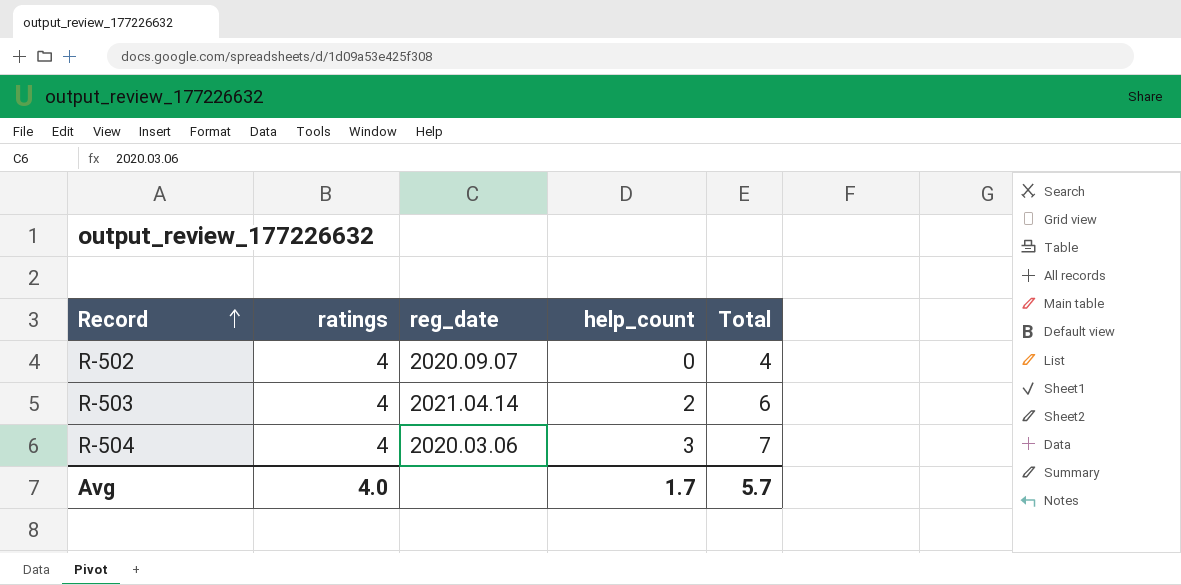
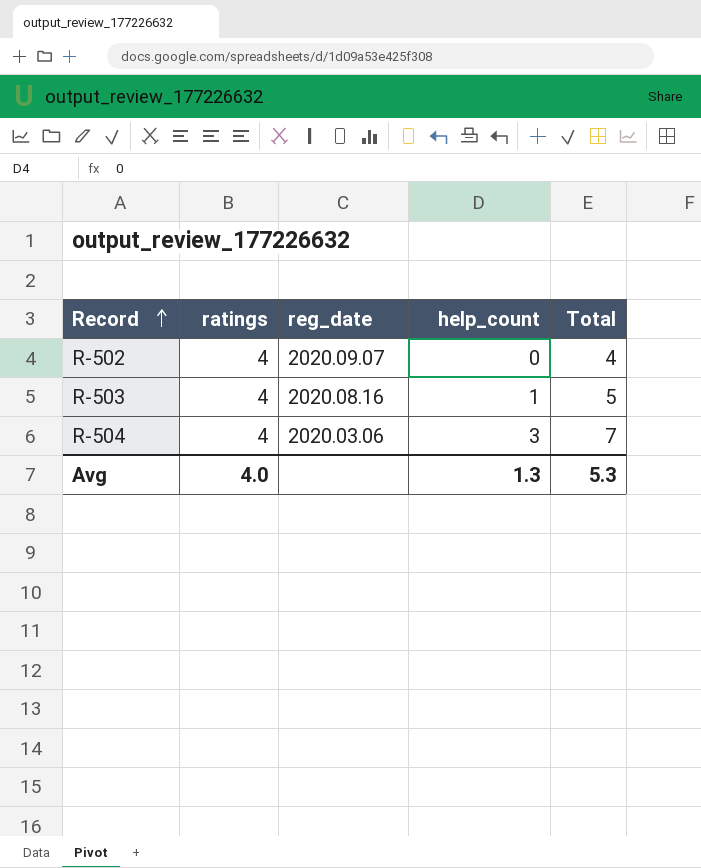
R-503 | reg_date: 2021.04.14 -> 2020.08.16
R-503 | help_count: 2 -> 1
R-503 | Total: 6 -> 5
Avg | help_count: 1.7 -> 1.3
Avg | Total: 5.7 -> 5.3

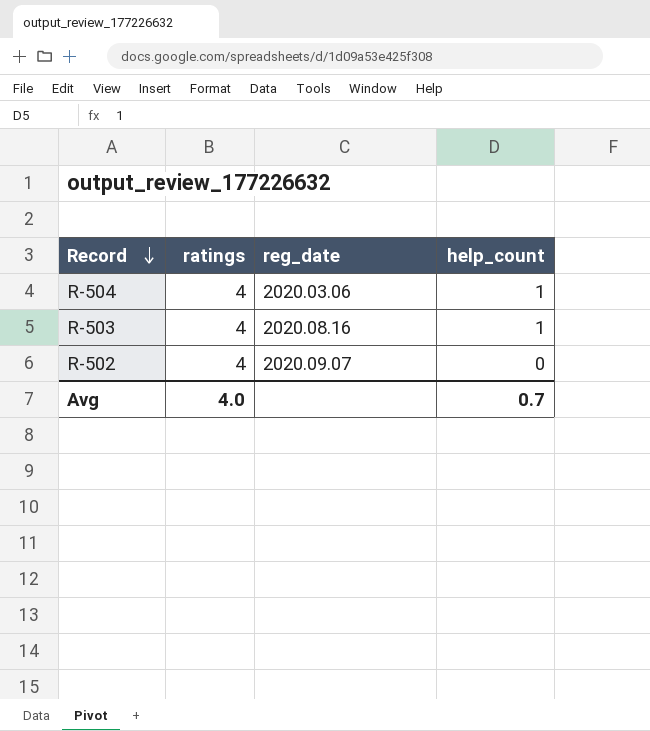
row order: Record ascending -> Record descending
column Total | formula: [ratings] + [help_count] -> none
R-504 | help_count: 3 -> 1
Avg | help_count: 1.3 -> 0.7

